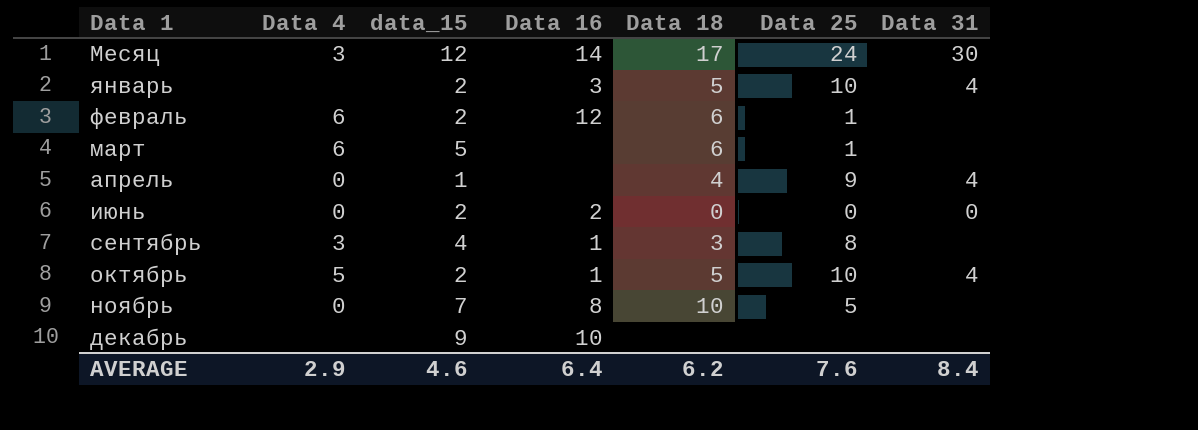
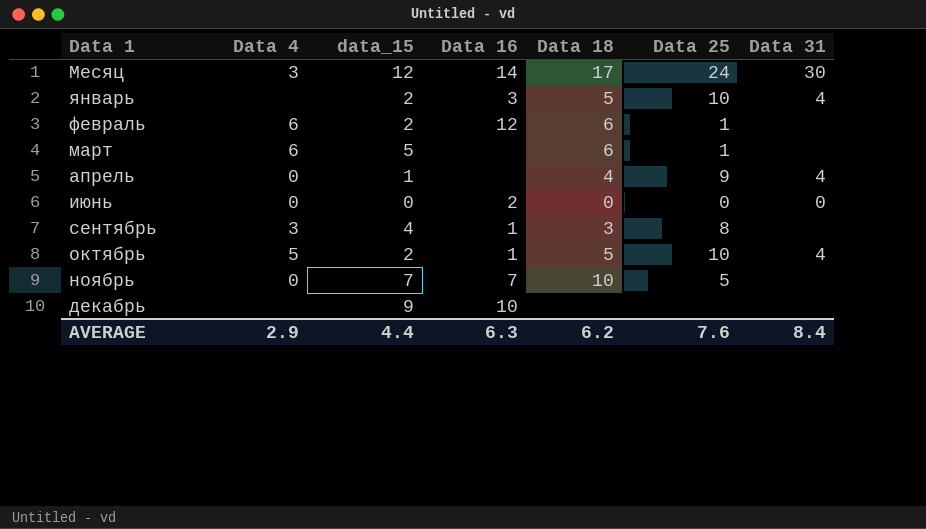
июнь | data_15: 2 -> 0
ноябрь | Data 16: 8 -> 7
AVERAGE | data_15: 4.6 -> 4.4
AVERAGE | Data 16: 6.4 -> 6.3

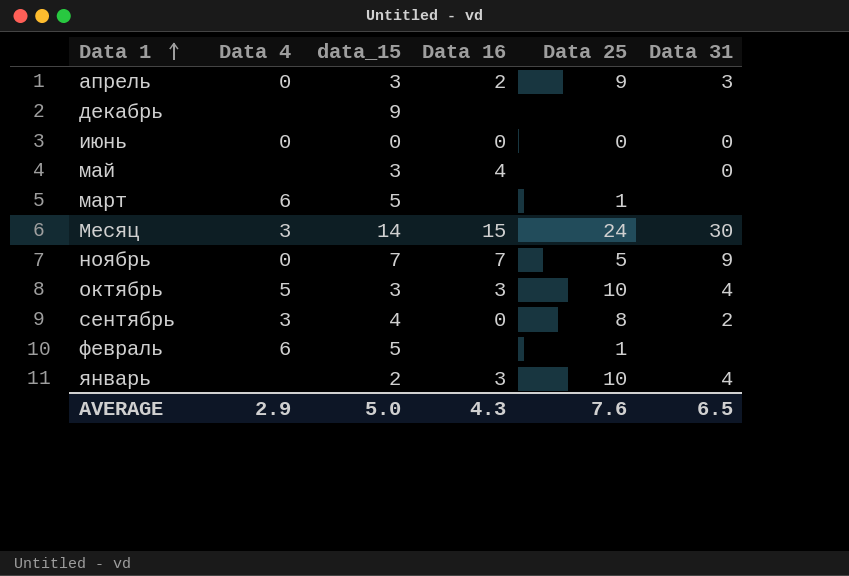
row order: none -> Data 1 ascending
column Data 18 | position: 5 -> none
апрель | data_15: 1 -> 3
апрель | Data 16: none -> 2
апрель | Data 31: 4 -> 3
декабрь | Data 16: 10 -> none
июнь | Data 16: 2 -> 0
row май: none -> none | 3 | 4 | none | 0
Месяц | data_15: 12 -> 14
Месяц | Data 16: 14 -> 15
ноябрь | Data 31: none -> 9
октябрь | data_15: 2 -> 3
октябрь | Data 16: 1 -> 3
сентябрь | Data 16: 1 -> 0
сентябрь | Data 31: none -> 2
февраль | data_15: 2 -> 5
февраль | Data 16: 12 -> none
AVERAGE | data_15: 4.4 -> 5.0
AVERAGE | Data 16: 6.3 -> 4.3
AVERAGE | Data 31: 8.4 -> 6.5

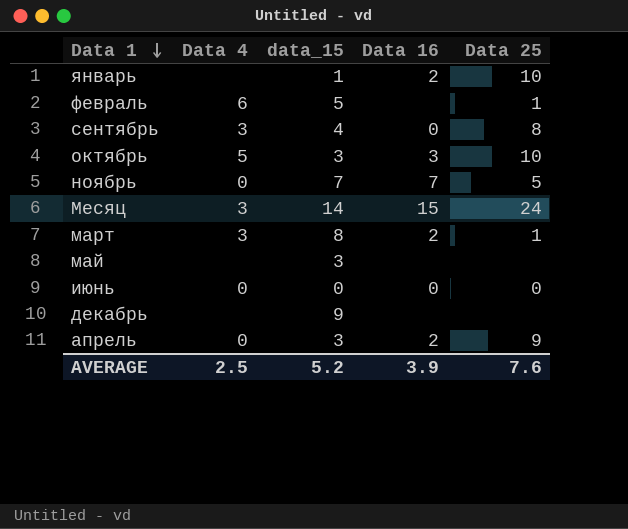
row order: Data 1 ascending -> Data 1 descending
column Data 31 | position: 6 -> none
январь | data_15: 2 -> 1
январь | Data 16: 3 -> 2
март | Data 4: 6 -> 3
март | data_15: 5 -> 8
март | Data 16: none -> 2
май | Data 16: 4 -> none
AVERAGE | Data 4: 2.9 -> 2.5
AVERAGE | data_15: 5.0 -> 5.2
AVERAGE | Data 16: 4.3 -> 3.9

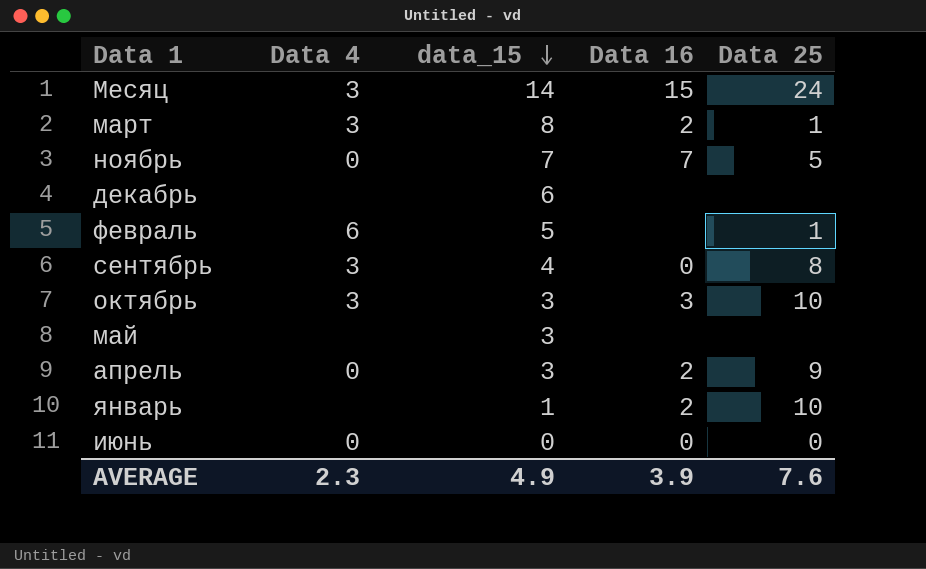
row order: Data 1 descending -> data_15 descending
декабрь | data_15: 9 -> 6
октябрь | Data 4: 5 -> 3
AVERAGE | Data 4: 2.5 -> 2.3
AVERAGE | data_15: 5.2 -> 4.9

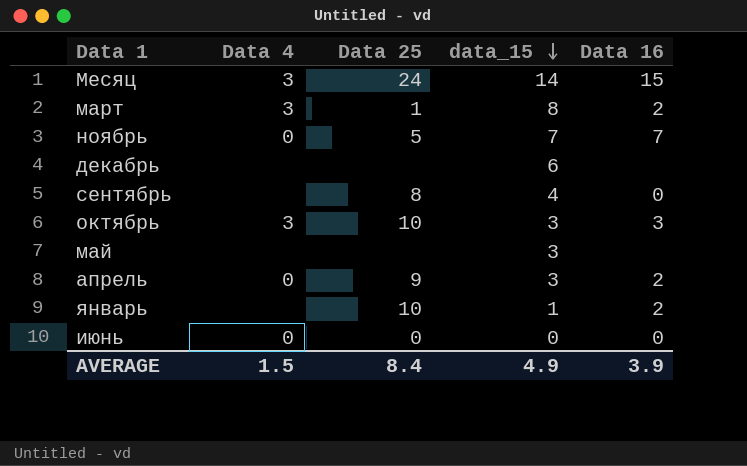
column Data 25 | position: 5 -> 3
row февраль: 6 | 5 | none | 1 -> none
сентябрь | Data 4: 3 -> none
AVERAGE | Data 4: 2.3 -> 1.5
AVERAGE | Data 25: 7.6 -> 8.4

